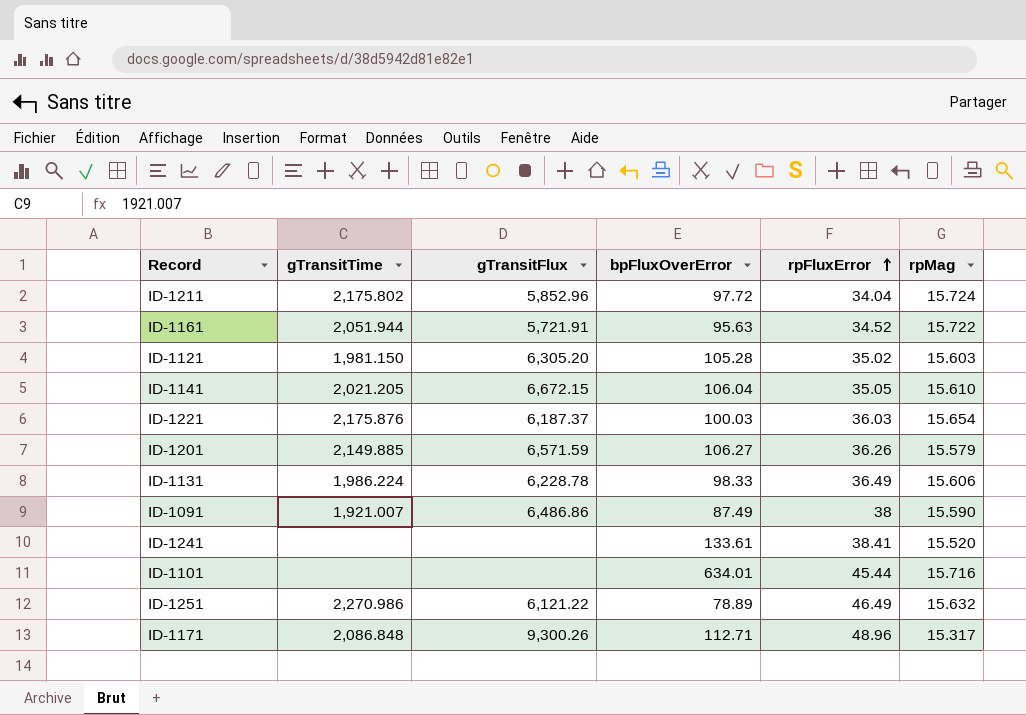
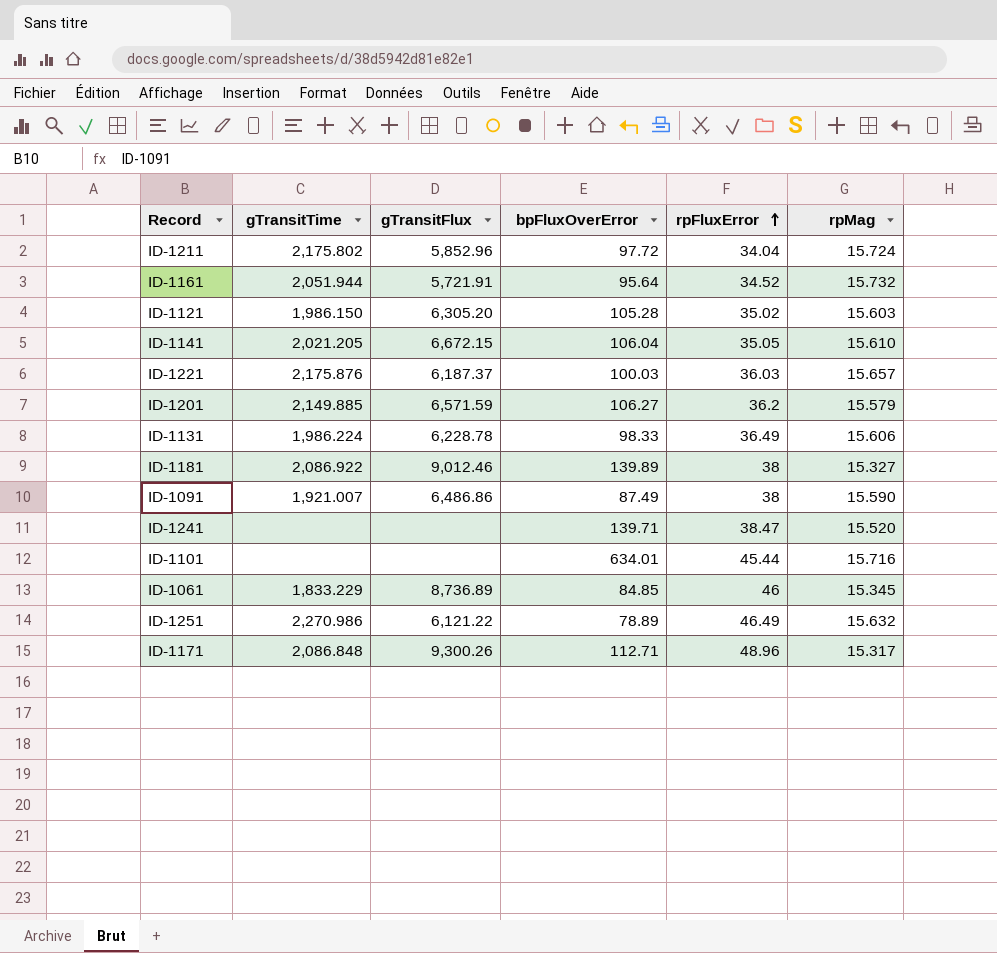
ID-1161 | bpFluxOverError: 95.63 -> 95.64
ID-1161 | rpMag: 15.722 -> 15.732
ID-1121 | gTransitTime: 1,981.150 -> 1,986.150
ID-1221 | rpMag: 15.654 -> 15.657
ID-1201 | rpFluxError: 36.26 -> 36.2
row ID-1181: none -> 2,086.922 | 9,012.46 | 139.89 | 38 | 15.327
ID-1241 | bpFluxOverError: 133.61 -> 139.71
ID-1241 | rpFluxError: 38.41 -> 38.47
row ID-1061: none -> 1,833.229 | 8,736.89 | 84.85 | 46 | 15.345

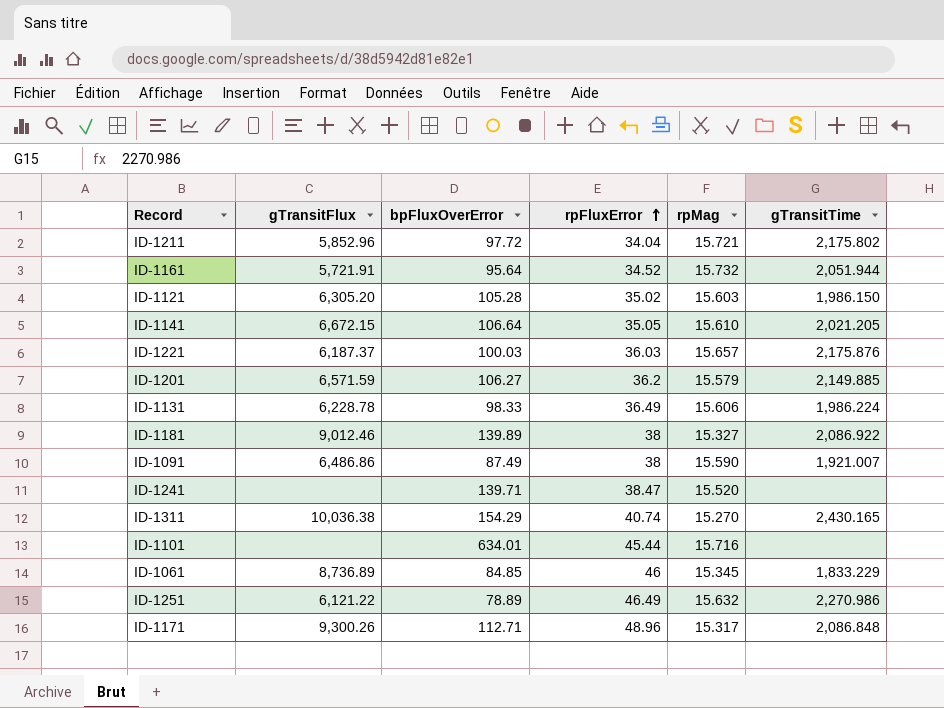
column gTransitTime | position: 2 -> 6
ID-1211 | rpMag: 15.724 -> 15.721
ID-1141 | bpFluxOverError: 106.04 -> 106.64
row ID-1311: none -> 10,036.38 | 154.29 | 40.74 | 15.270 | 2,430.165

